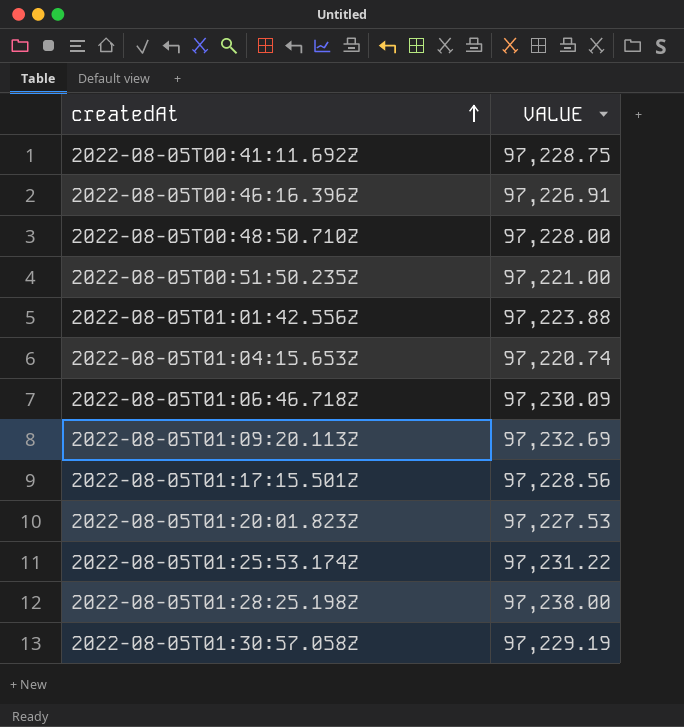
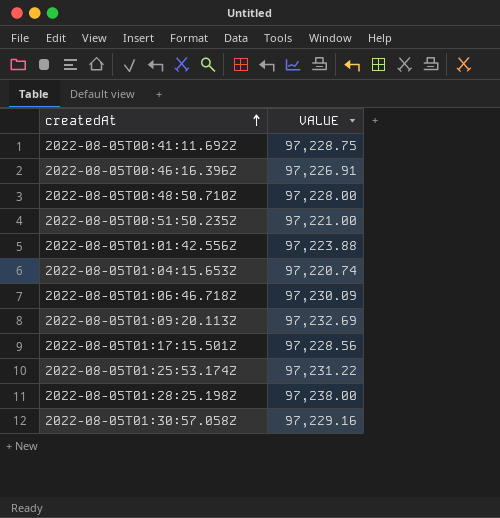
row 2022-08-05T01:20:01.823Z: 97,227.53 -> none
2022-08-05T01:30:57.058Z | VALUE: 97,229.19 -> 97,229.16

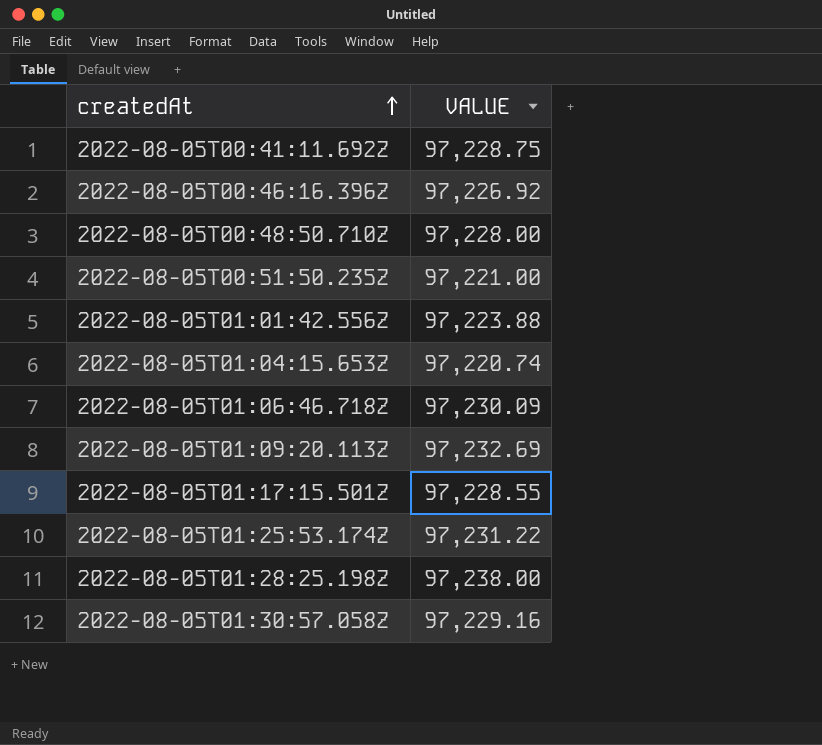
2022-08-05T00:46:16.396Z | VALUE: 97,226.91 -> 97,226.92
2022-08-05T01:17:15.501Z | VALUE: 97,228.56 -> 97,228.55

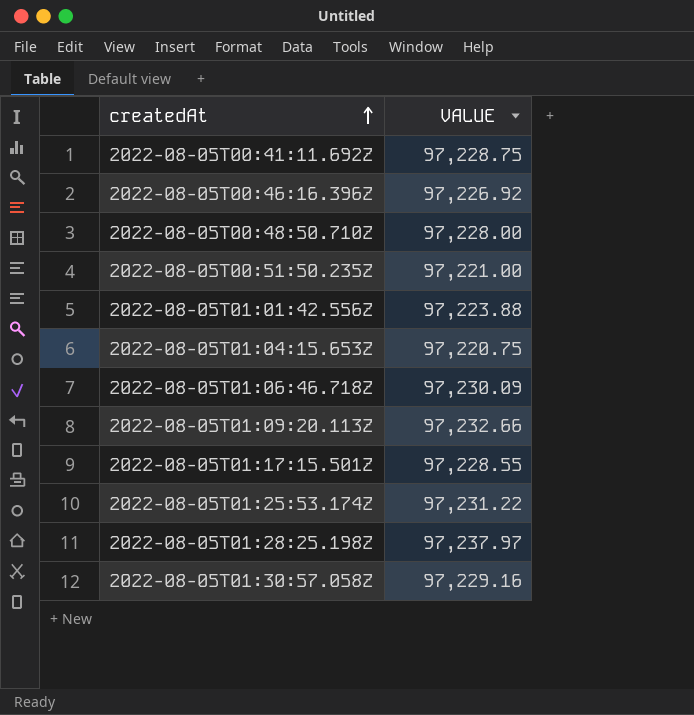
2022-08-05T01:04:15.653Z | VALUE: 97,220.74 -> 97,220.75
2022-08-05T01:09:20.113Z | VALUE: 97,232.69 -> 97,232.66
2022-08-05T01:28:25.198Z | VALUE: 97,238.00 -> 97,237.97

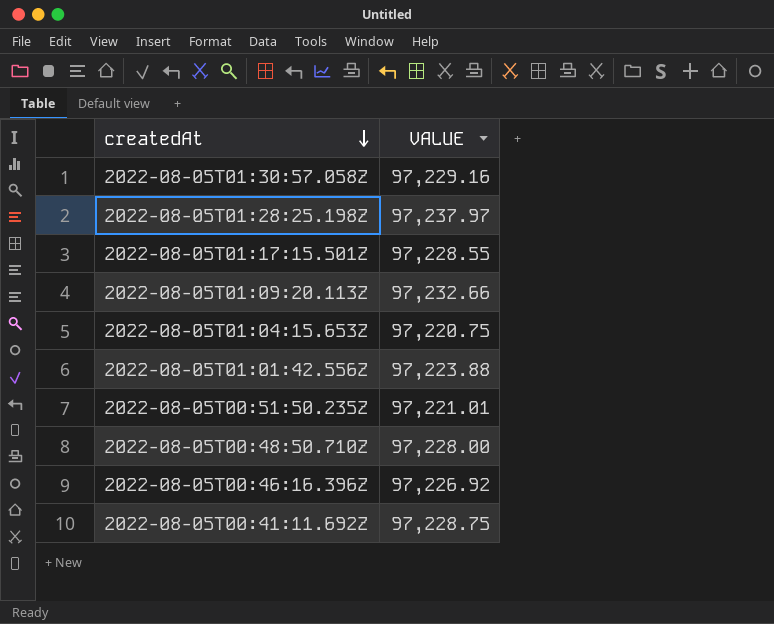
row order: createdAt ascending -> createdAt descending
row 2022-08-05T01:06:46.718Z: 97,230.09 -> none
row 2022-08-05T01:25:53.174Z: 97,231.22 -> none
2022-08-05T00:51:50.235Z | VALUE: 97,221.00 -> 97,221.01

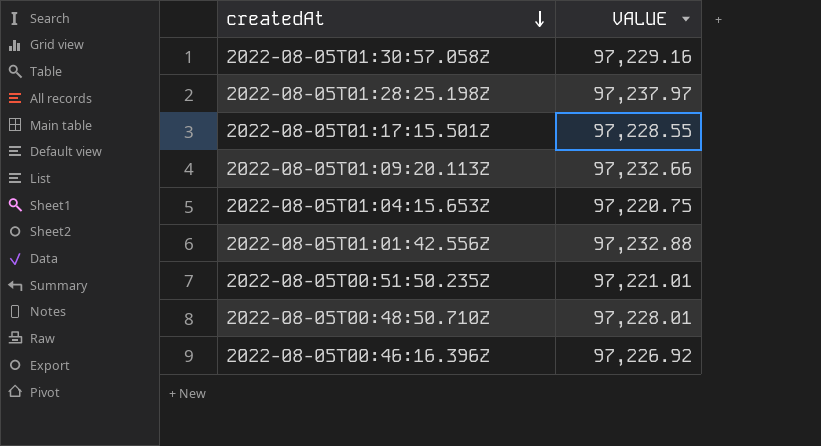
row 2022-08-05T00:41:11.692Z: 97,228.75 -> none
2022-08-05T01:01:42.556Z | VALUE: 97,223.88 -> 97,232.88
2022-08-05T00:48:50.710Z | VALUE: 97,228.00 -> 97,228.01

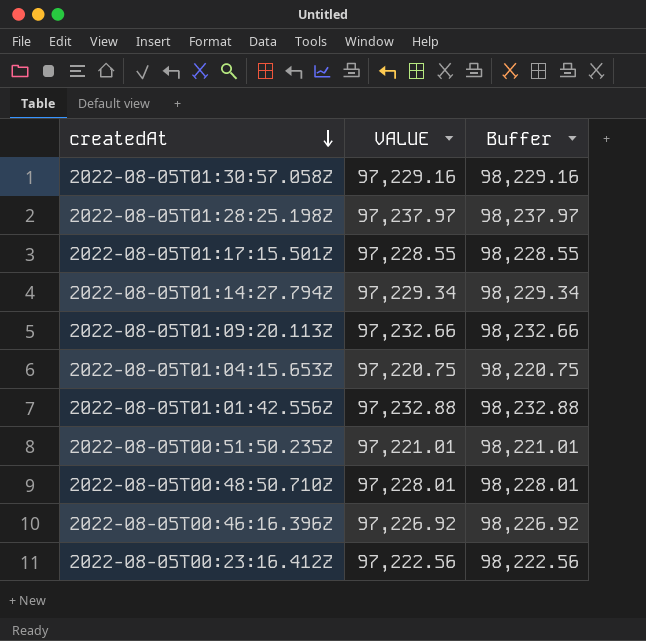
column Buffer | formula: none -> [VALUE] + 1000
row 2022-08-05T01:14:27.794Z: none -> 97,229.34 | 98,229.34
row 2022-08-05T00:23:16.412Z: none -> 97,222.56 | 98,222.56

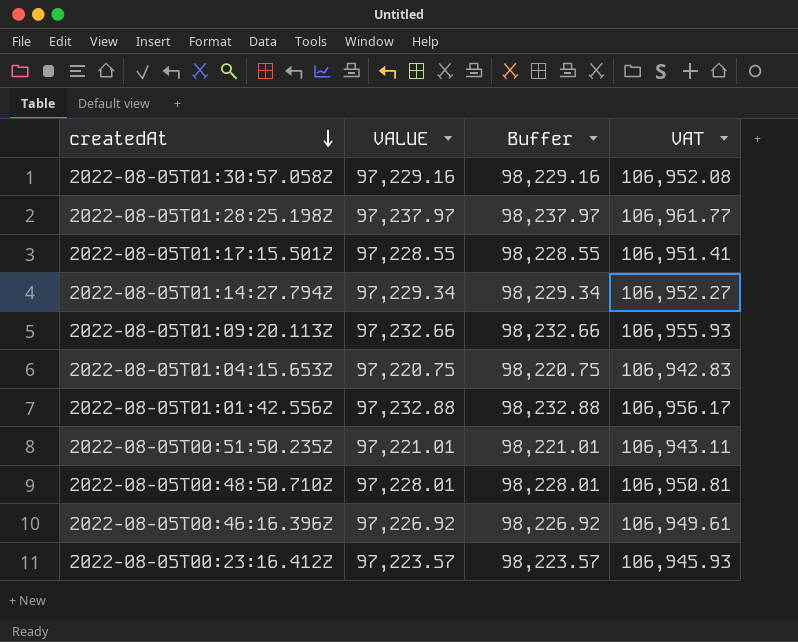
column VAT | formula: none -> [VALUE] * 1.1
2022-08-05T00:23:16.412Z | VALUE: 97,222.56 -> 97,223.57
2022-08-05T00:23:16.412Z | Buffer: 98,222.56 -> 98,223.57

